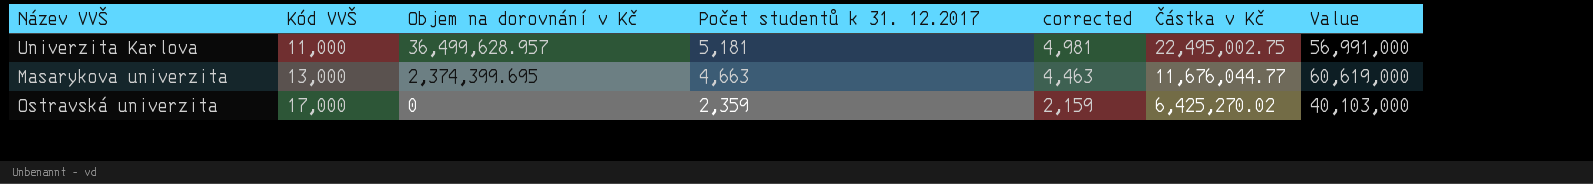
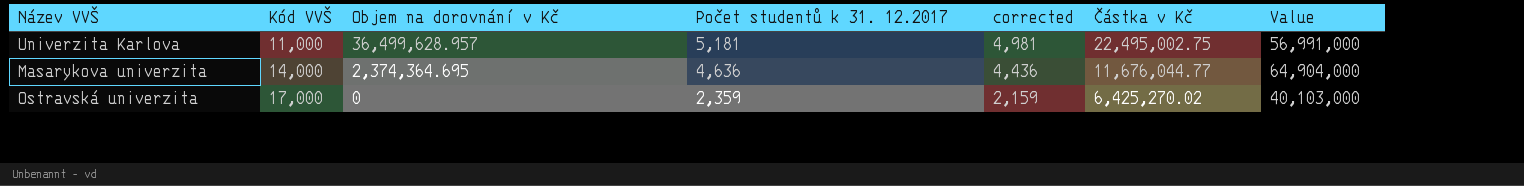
Masarykova univerzita | Kód VVŠ: 13,000 -> 14,000
Masarykova univerzita | Objem na dorovnání v Kč: 2,374,399.695 -> 2,374,364.695
Masarykova univerzita | Počet studentů k 31. 12.2017: 4,663 -> 4,636
Masarykova univerzita | corrected: 4,463 -> 4,436
Masarykova univerzita | Value: 60,619,000 -> 64,904,000

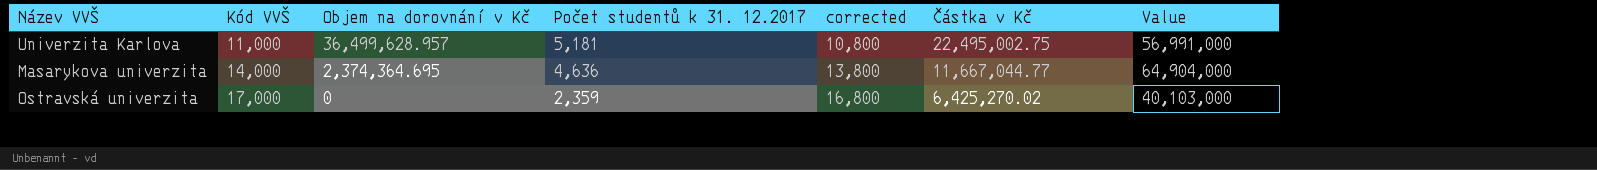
column corrected | formula: [Počet studentů k 31. 12.2017] - 200 -> [Kód VVŠ] - 200
Masarykova univerzita | Částka v Kč: 11,676,044.77 -> 11,667,044.77

